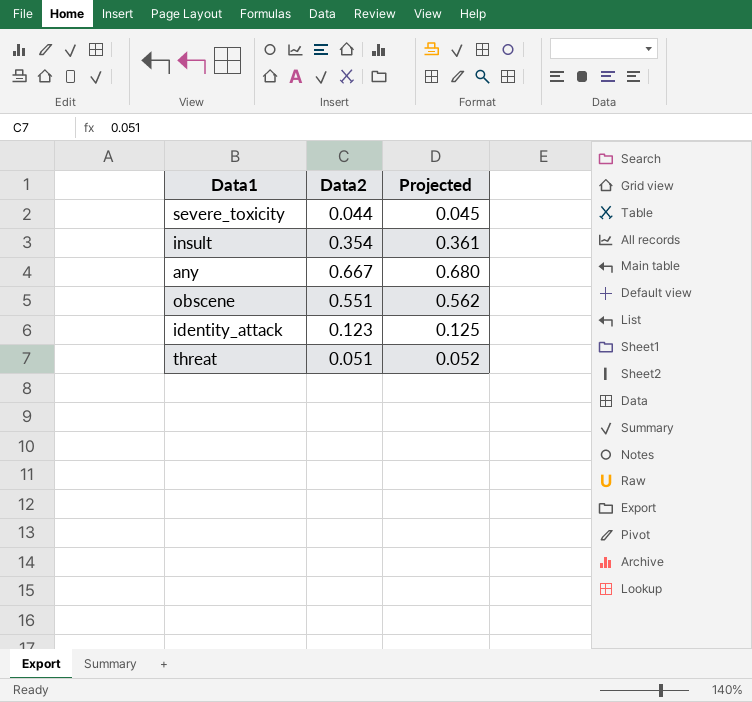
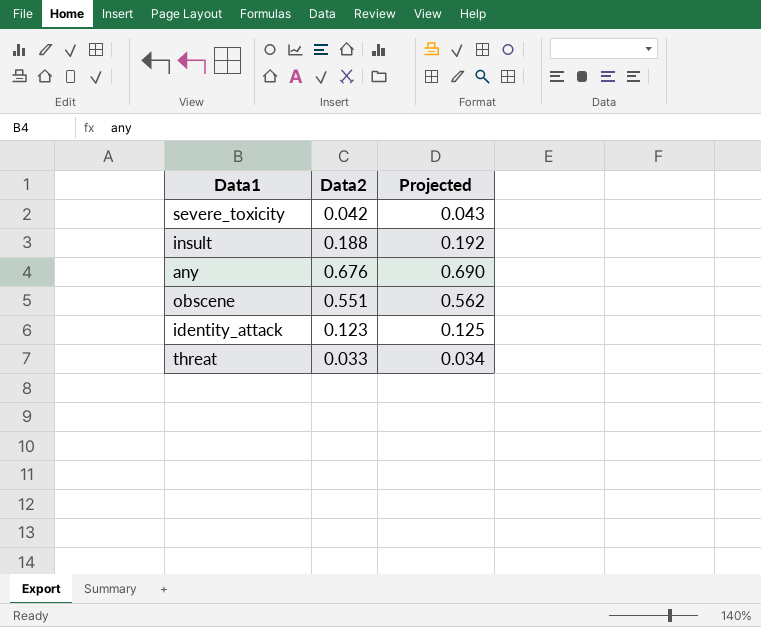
severe_toxicity | Data2: 0.044 -> 0.042
severe_toxicity | Projected: 0.045 -> 0.043
insult | Data2: 0.354 -> 0.188
insult | Projected: 0.361 -> 0.192
any | Data2: 0.667 -> 0.676
any | Projected: 0.680 -> 0.690
threat | Data2: 0.051 -> 0.033
threat | Projected: 0.052 -> 0.034

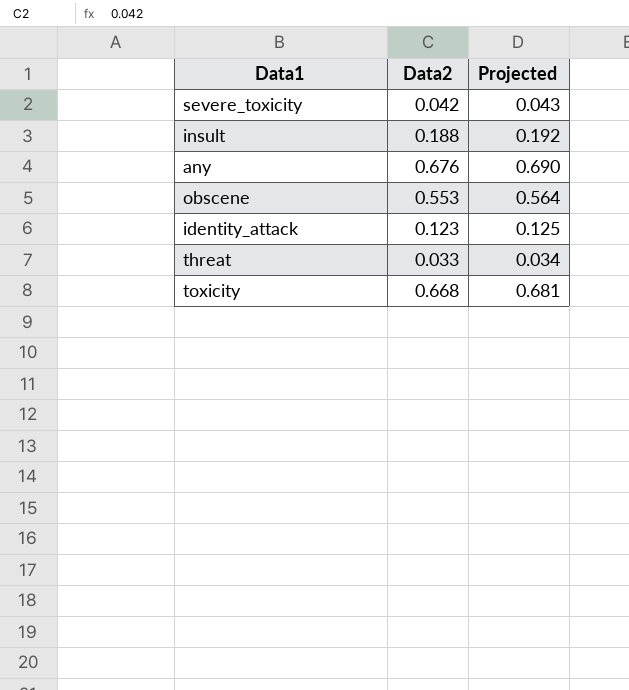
obscene | Data2: 0.551 -> 0.553
obscene | Projected: 0.562 -> 0.564
row toxicity: none -> 0.668 | 0.681

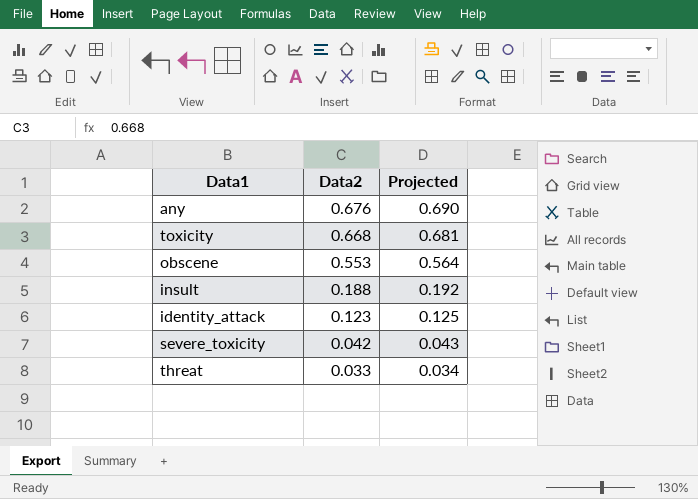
row order: none -> Data2 descending

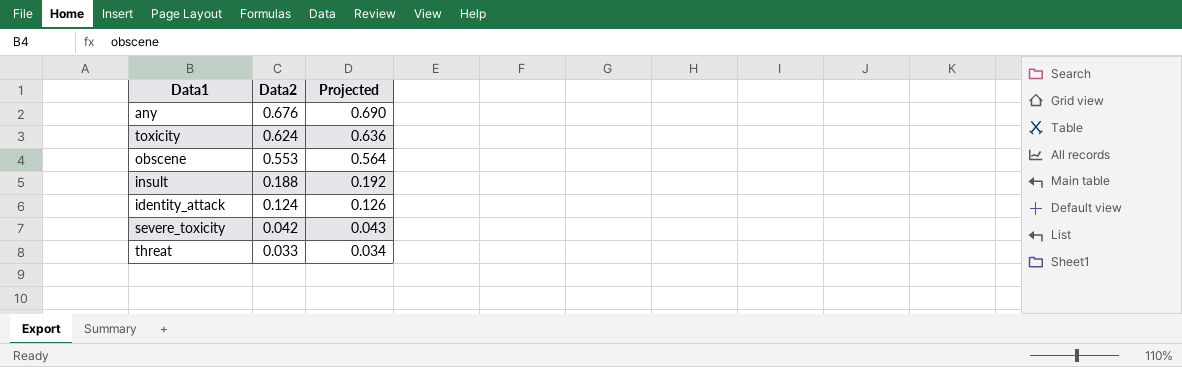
toxicity | Data2: 0.668 -> 0.624
toxicity | Projected: 0.681 -> 0.636
identity_attack | Data2: 0.123 -> 0.124
identity_attack | Projected: 0.125 -> 0.126

